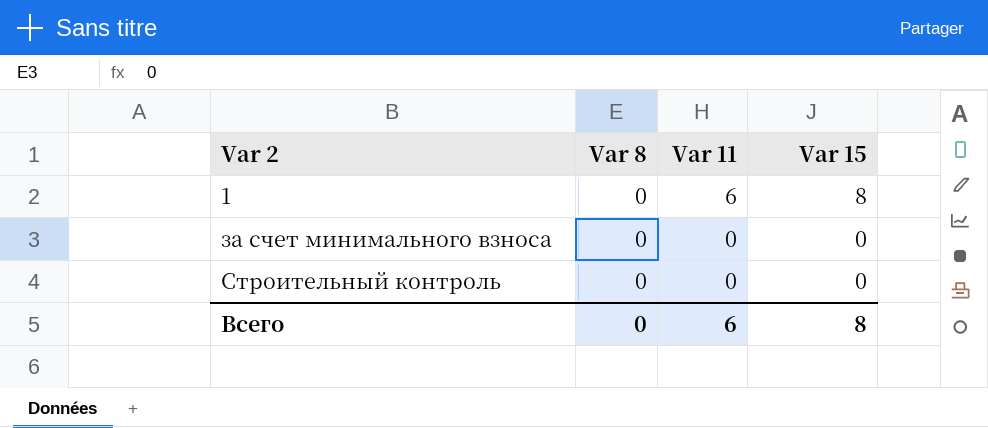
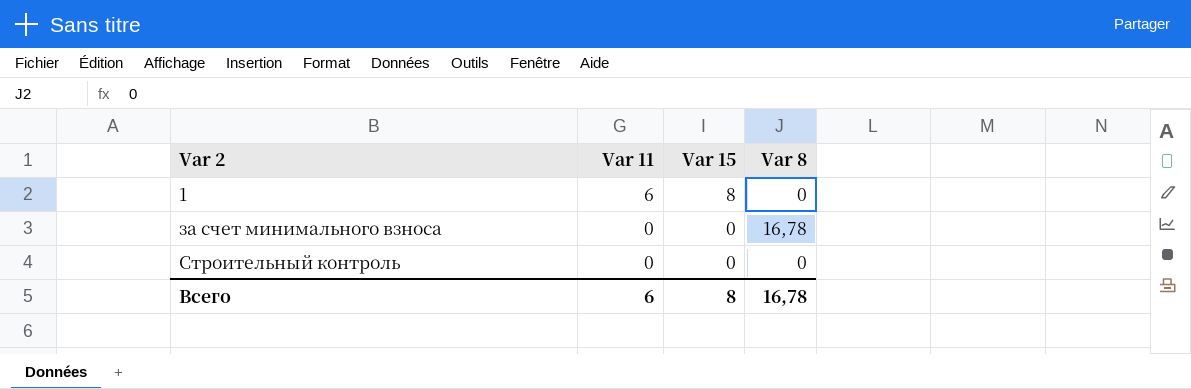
column Var 8 | position: 2 -> 4
за счет минимального взноса | Var 8: 0 -> 16,78
Всего | Var 8: 0 -> 16,78

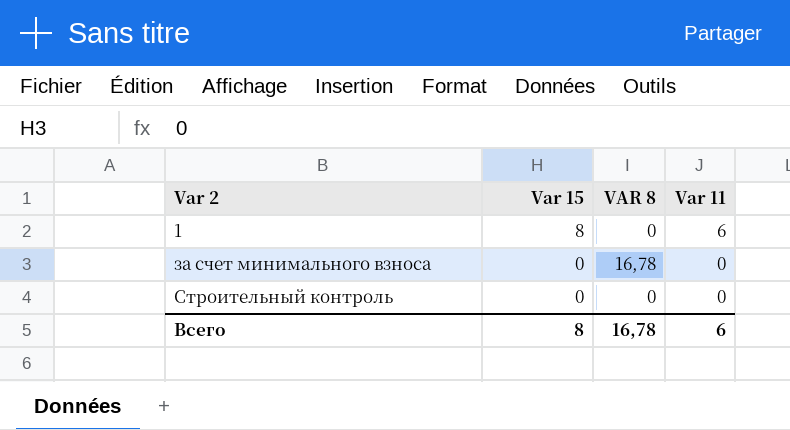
column name: Var 8 -> VAR 8
column Var 11 | position: 2 -> 4

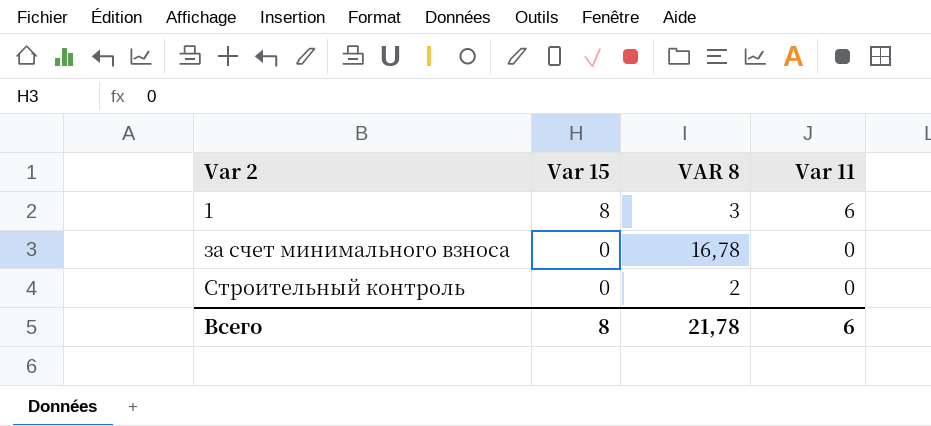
1 | VAR 8: 0 -> 3
Строительный контроль | VAR 8: 0 -> 2
Всего | VAR 8: 16,78 -> 21,78

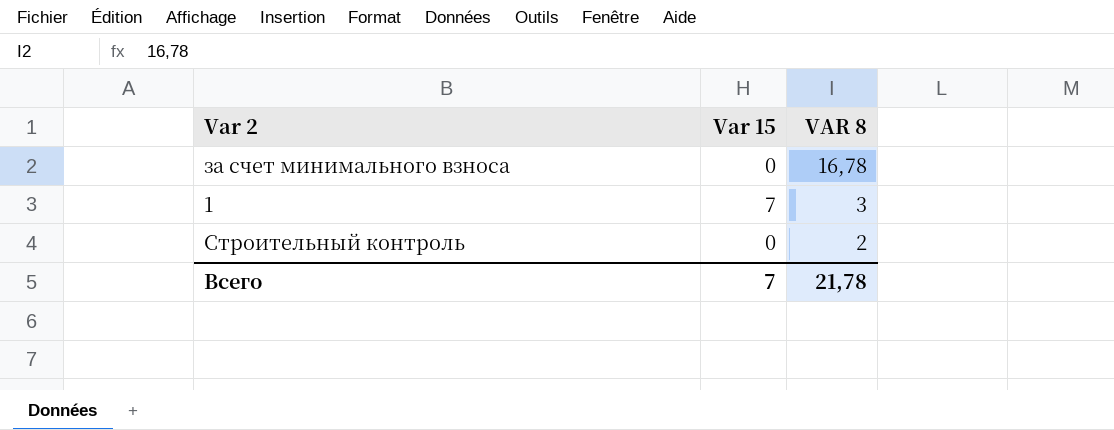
row order: Var 2 ascending -> VAR 8 descending
column Var 11 | position: 4 -> none
1 | Var 15: 8 -> 7
Всего | Var 15: 8 -> 7

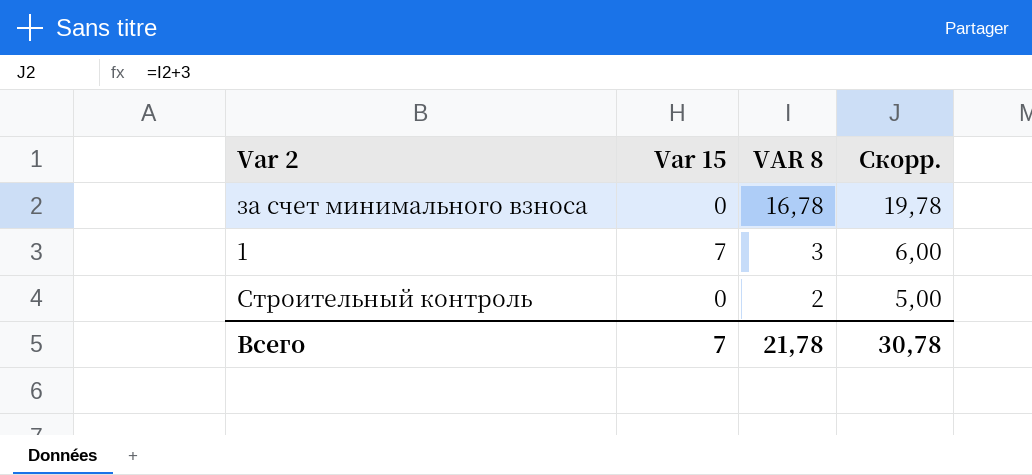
column Скорр. | formula: none -> [VAR 8] + 3

